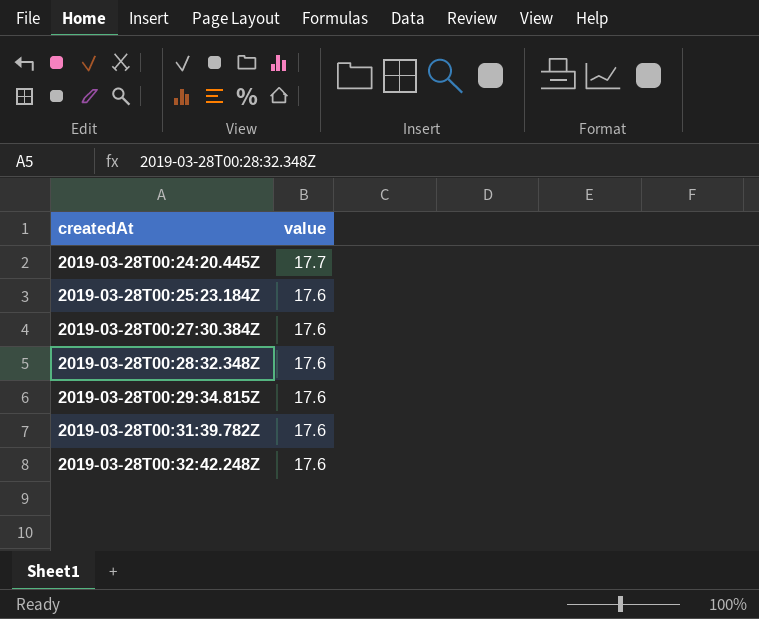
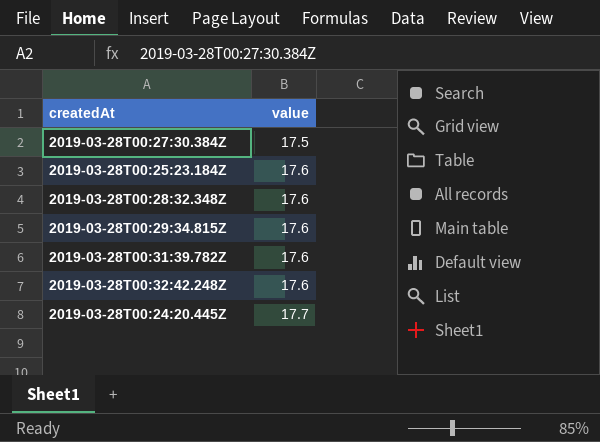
row order: createdAt ascending -> value ascending
2019-03-28T00:27:30.384Z | value: 17.6 -> 17.5

